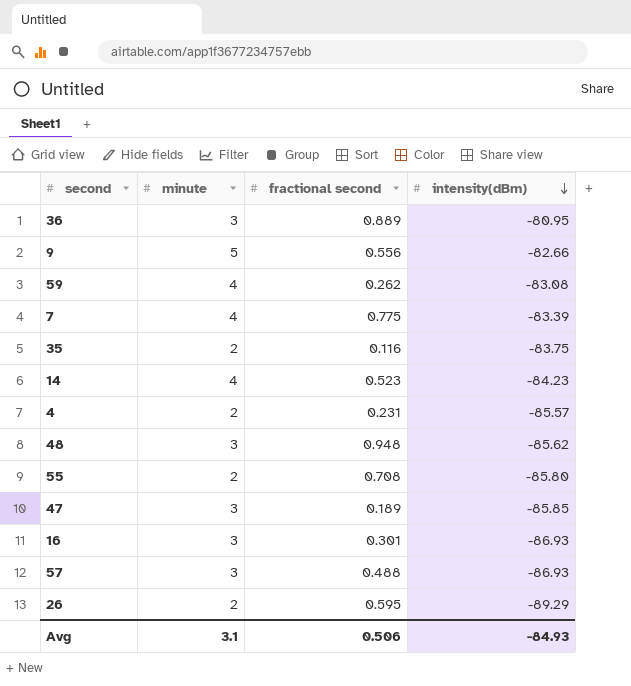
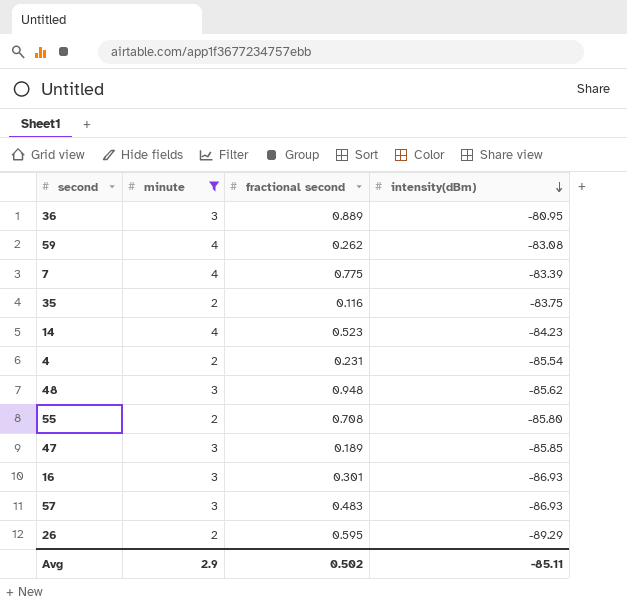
filter: none -> minute != 5
4 | intensity(dBm): -85.57 -> -85.54
57 | fractional second: 0.488 -> 0.483
Avg | minute: 3.1 -> 2.9
Avg | fractional second: 0.506 -> 0.502
Avg | intensity(dBm): -84.93 -> -85.11

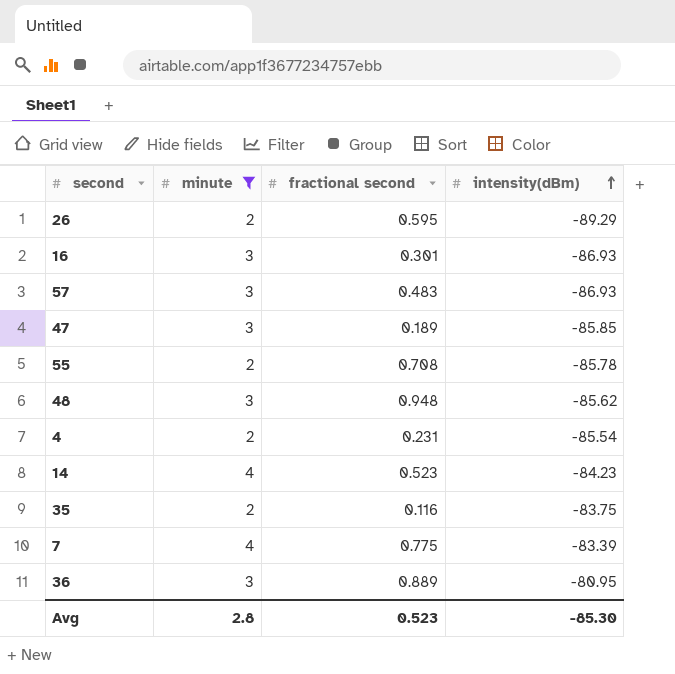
row order: intensity(dBm) descending -> intensity(dBm) ascending
row 59: 4 | 0.262 | -83.08 -> none
55 | intensity(dBm): -85.80 -> -85.78
Avg | minute: 2.9 -> 2.8
Avg | fractional second: 0.502 -> 0.523
Avg | intensity(dBm): -85.11 -> -85.30

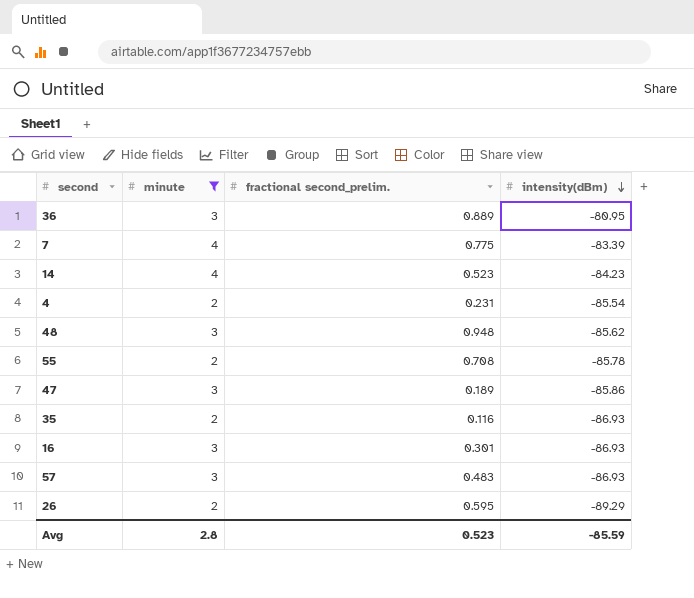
row order: intensity(dBm) ascending -> intensity(dBm) descending
column name: fractional second -> fractional second_prelim.
47 | intensity(dBm): -85.85 -> -85.86
35 | intensity(dBm): -83.75 -> -86.93
Avg | intensity(dBm): -85.30 -> -85.59

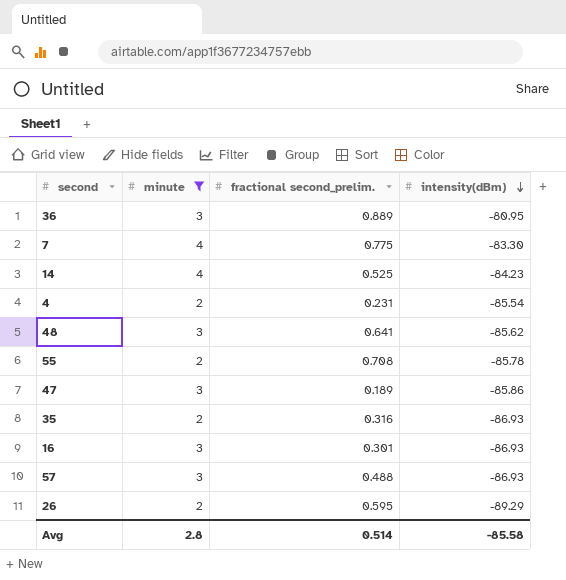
7 | intensity(dBm): -83.39 -> -83.30
14 | fractional second_prelim.: 0.523 -> 0.525
48 | fractional second_prelim.: 0.948 -> 0.641
35 | fractional second_prelim.: 0.116 -> 0.316
57 | fractional second_prelim.: 0.483 -> 0.488
Avg | fractional second_prelim.: 0.523 -> 0.514
Avg | intensity(dBm): -85.59 -> -85.58

